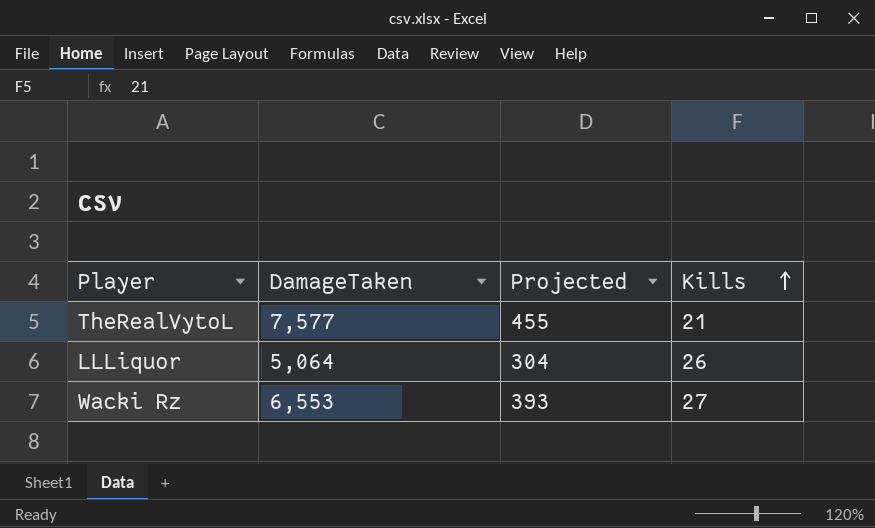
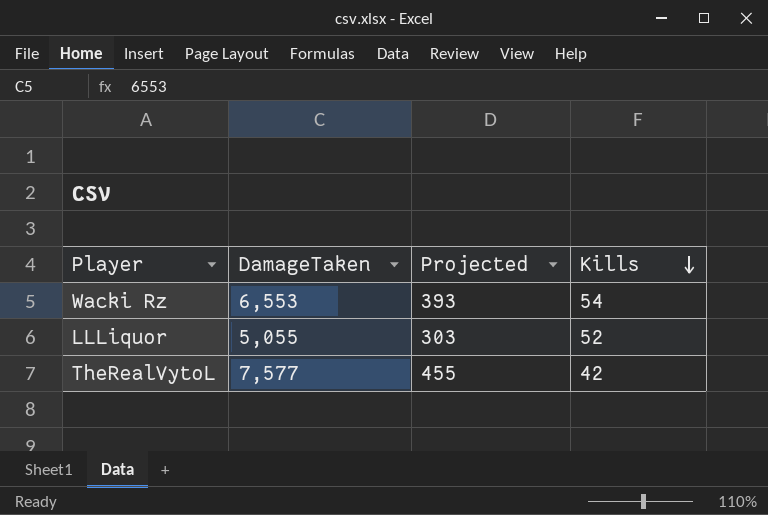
row order: Kills ascending -> Kills descending
Wacki Rz | Kills: 27 -> 54
LLLiquor | DamageTaken: 5,064 -> 5,055
LLLiquor | Projected: 304 -> 303
LLLiquor | Kills: 26 -> 52
TheRealVytoL | Kills: 21 -> 42

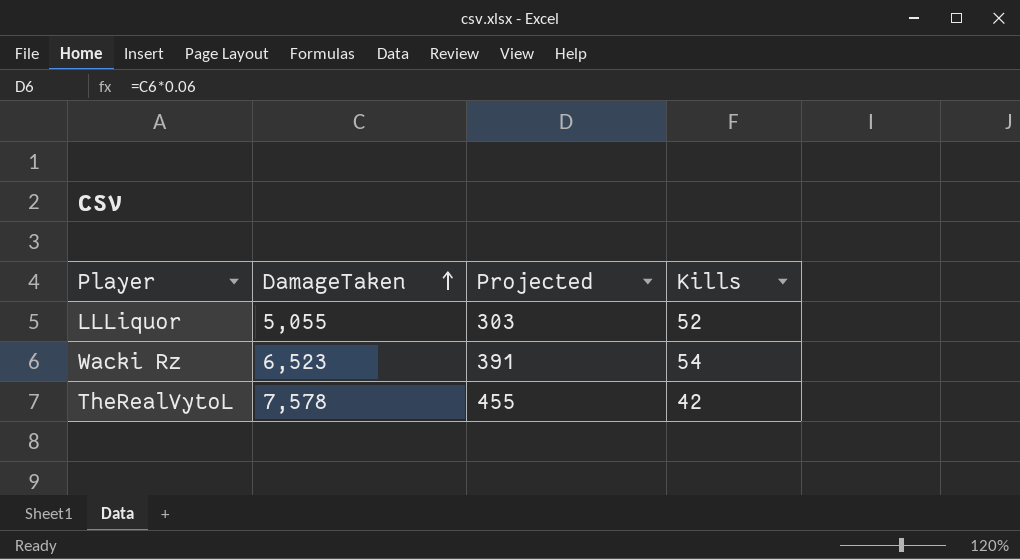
row order: Kills descending -> DamageTaken ascending
Wacki Rz | DamageTaken: 6,553 -> 6,523
Wacki Rz | Projected: 393 -> 391
TheRealVytoL | DamageTaken: 7,577 -> 7,578

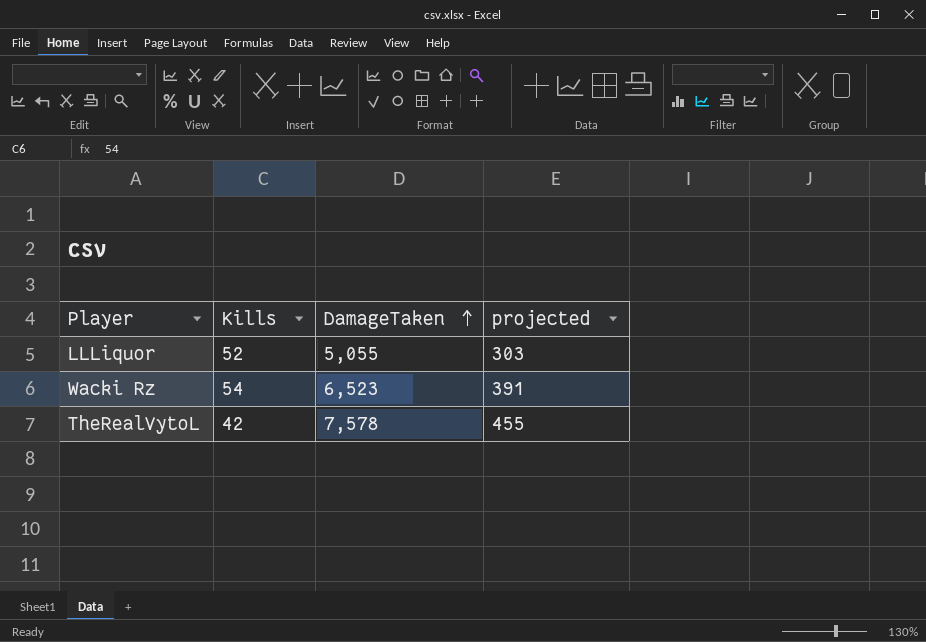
column Kills | position: 4 -> 2
column name: Projected -> projected

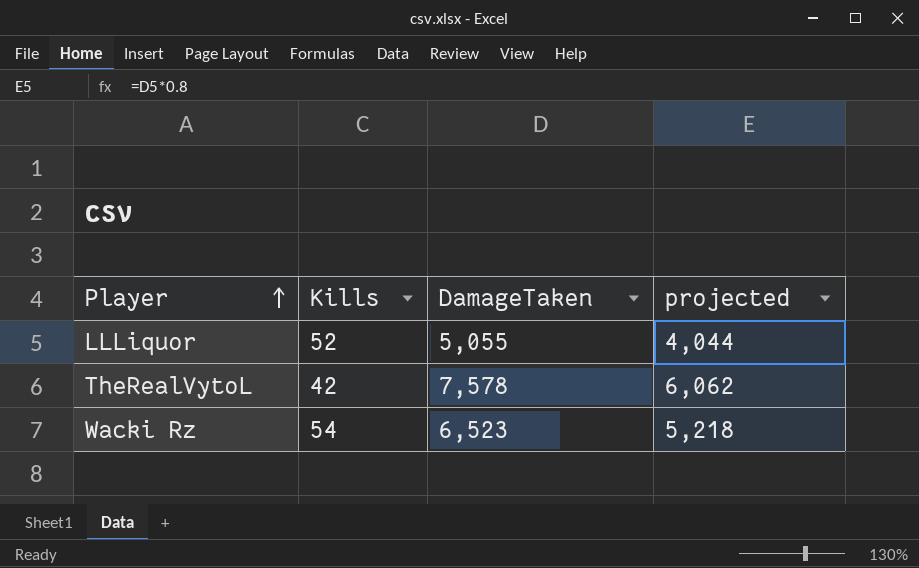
row order: DamageTaken ascending -> Player ascending
column projected | formula: [DamageTaken] * 0.06 -> [DamageTaken] * 0.8

